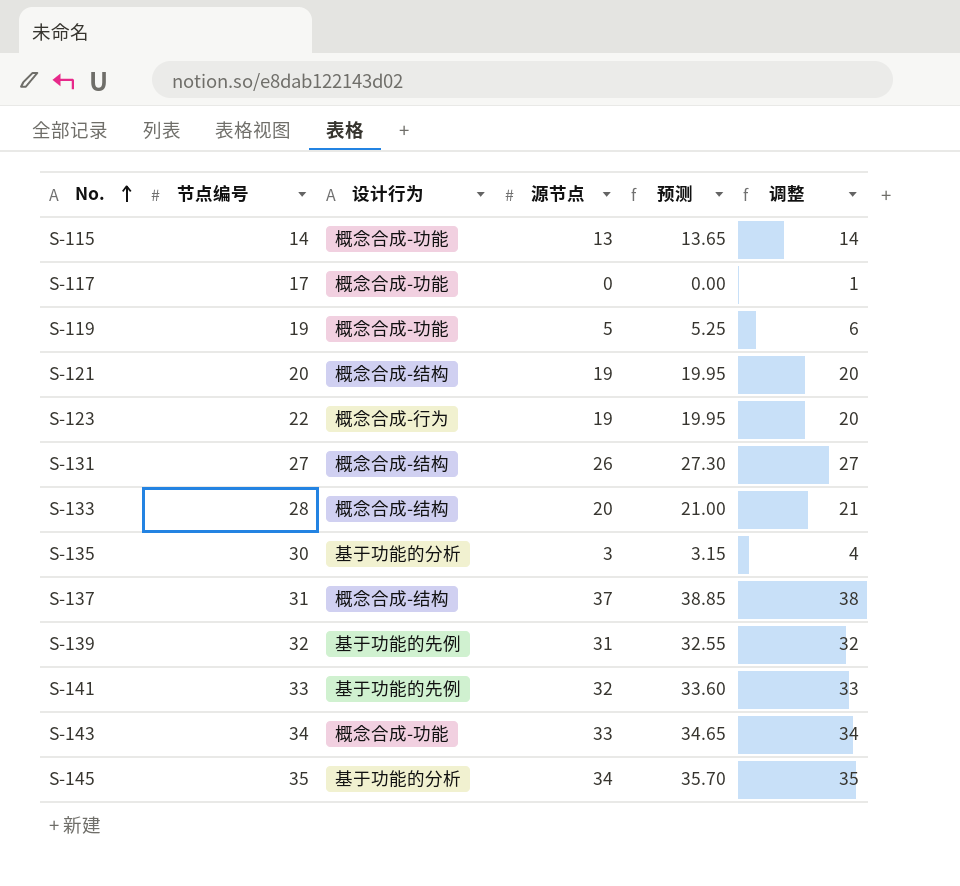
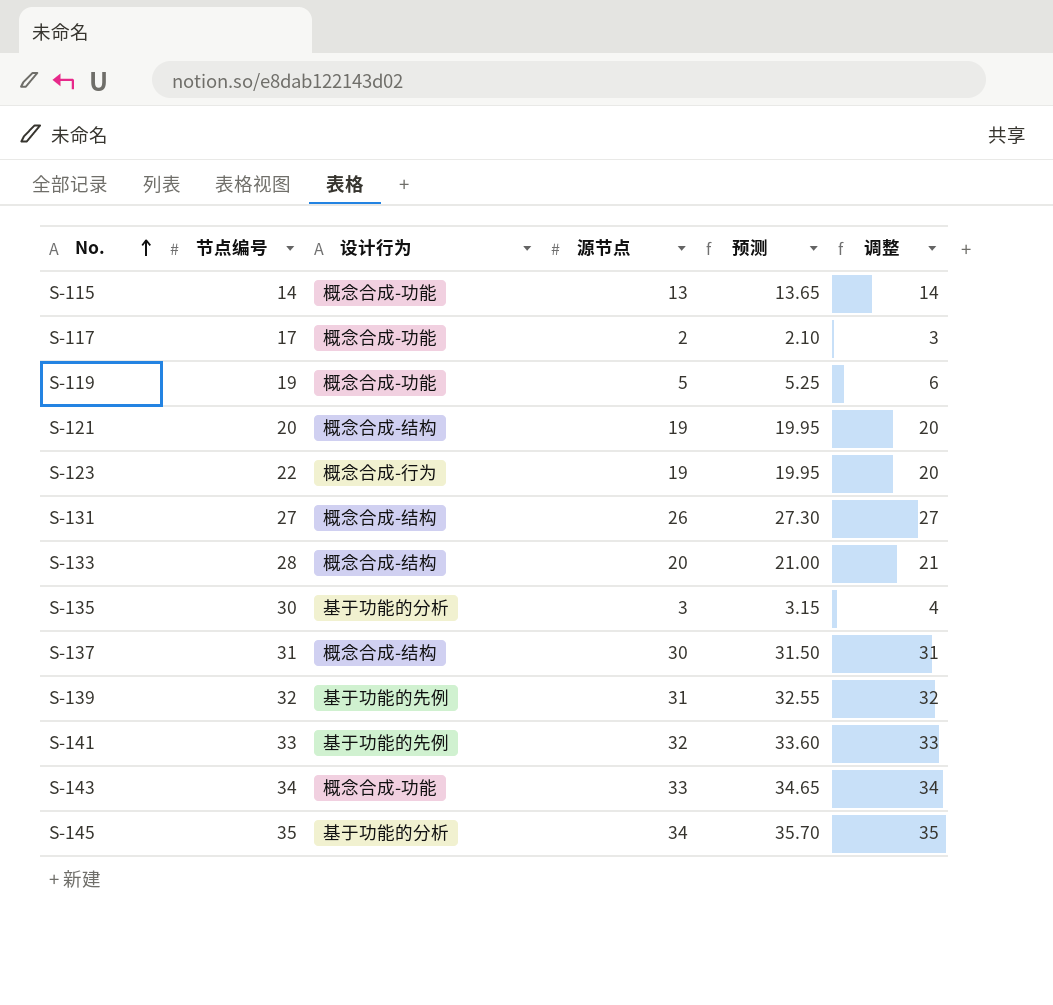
S-117 | 源节点: 0 -> 2
S-117 | 预测: 0.00 -> 2.10
S-117 | 调整: 1 -> 3
S-137 | 源节点: 37 -> 30
S-137 | 预测: 38.85 -> 31.50
S-137 | 调整: 38 -> 31

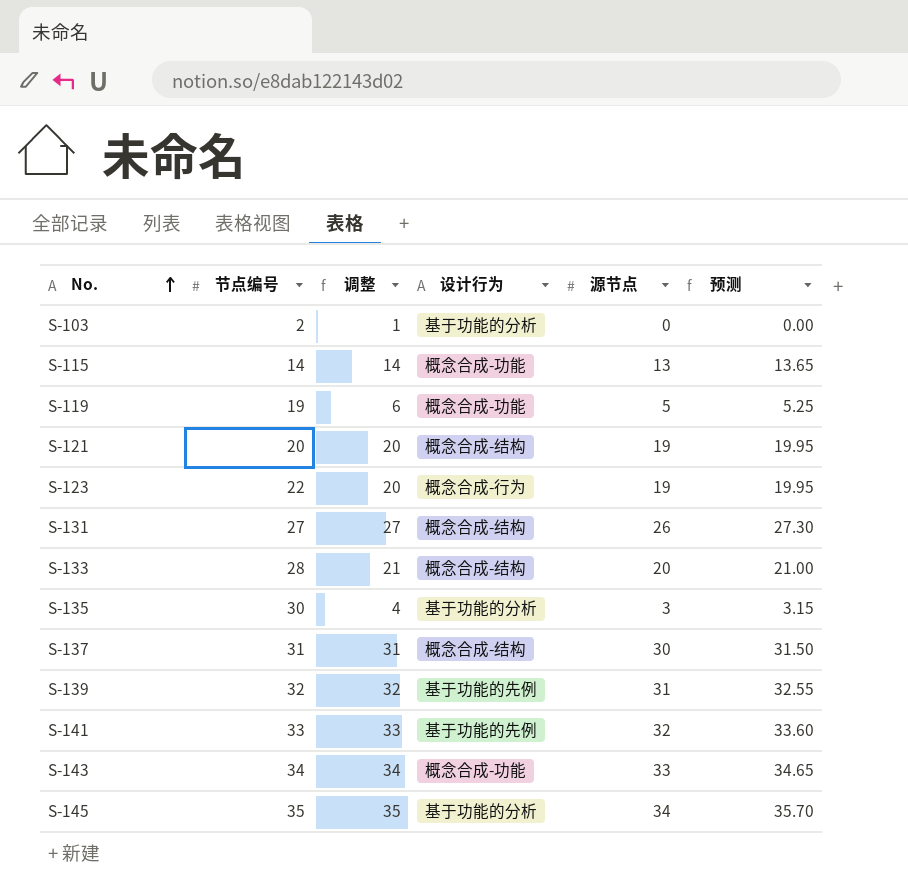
column 调整 | position: 6 -> 3
row S-117: 17 | 概念合成-功能 | 2 | 2.10 | 3 -> none
row S-103: none -> 2 | 1 | 基于功能的分析 | 0 | 0.00

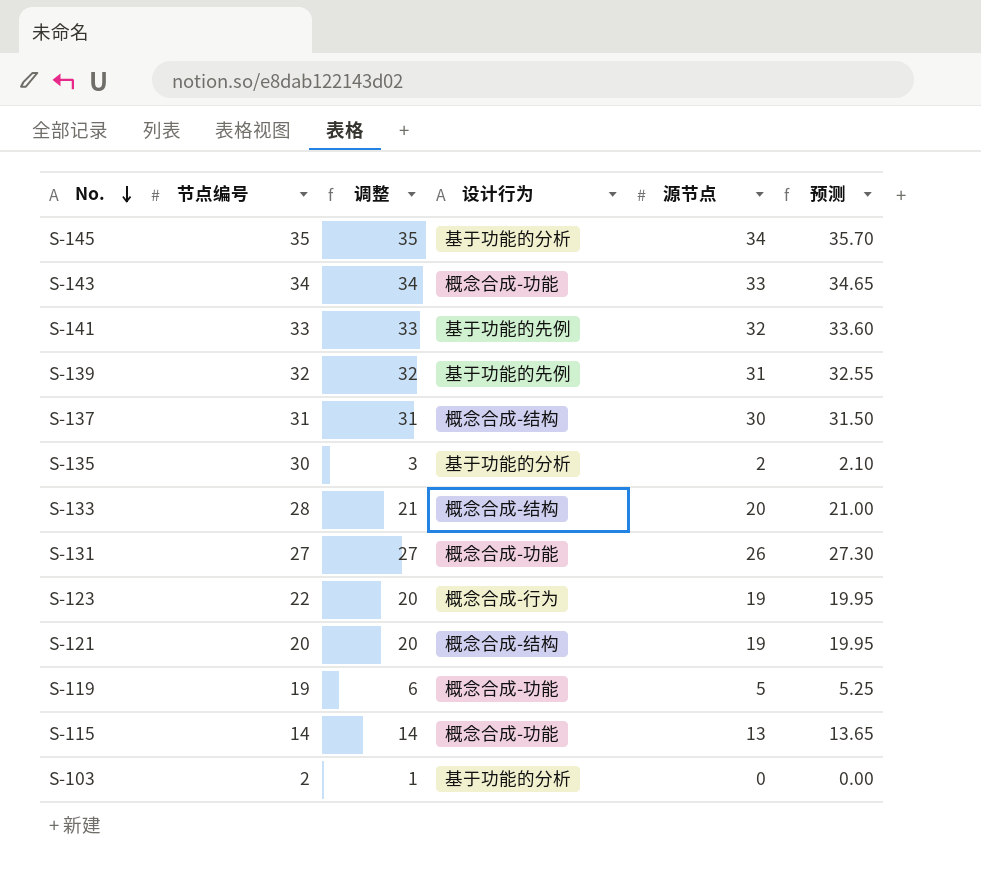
row order: No. ascending -> No. descending
S-135 | 调整: 4 -> 3
S-135 | 源节点: 3 -> 2
S-135 | 预测: 3.15 -> 2.10
S-131 | 设计行为: 概念合成-结构 -> 概念合成-功能

